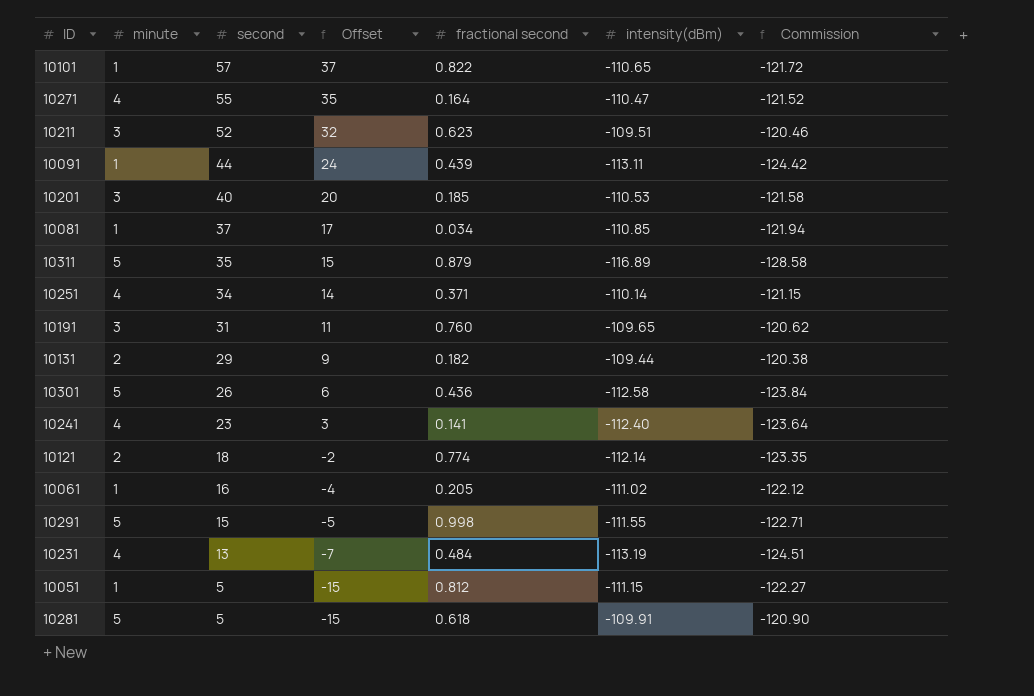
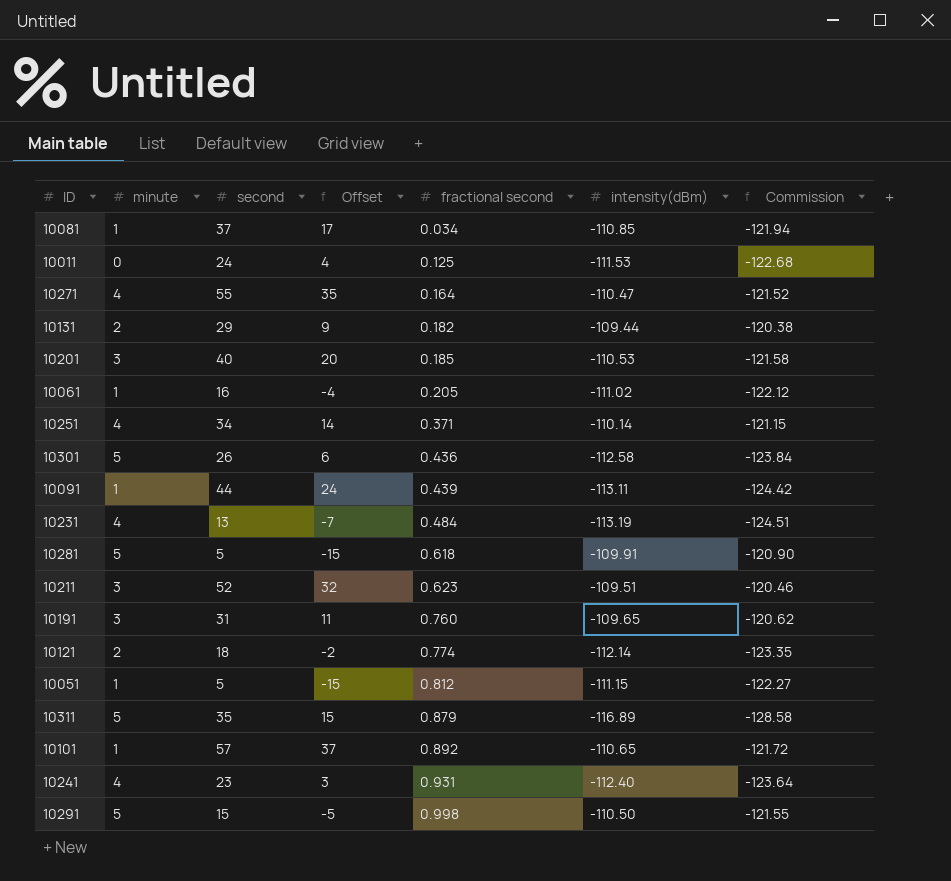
row order: second descending -> fractional second ascending
row 10011: none -> 0 | 24 | 4 | 0.125 | -111.53 | -122.68
10101 | fractional second: 0.822 -> 0.892
10241 | fractional second: 0.141 -> 0.931
10291 | intensity(dBm): -111.55 -> -110.50
10291 | Commission: -122.71 -> -121.55

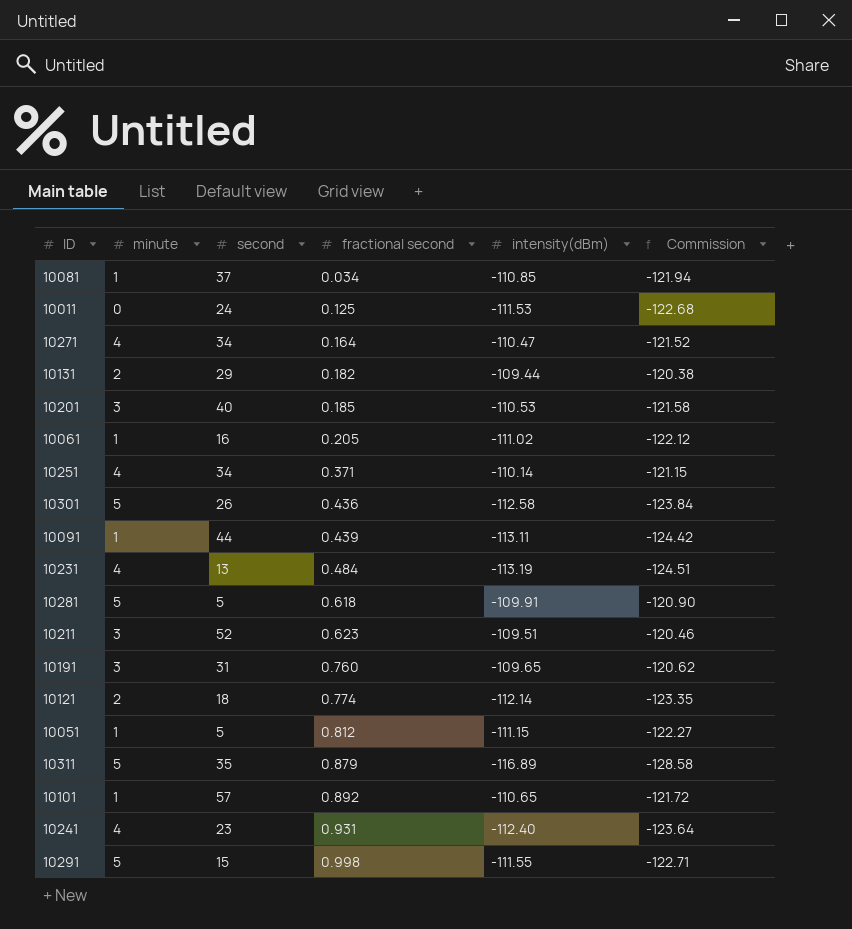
column Offset | formula: [second] - 20 -> none
10271 | second: 55 -> 34
10291 | intensity(dBm): -110.50 -> -111.55
10291 | Commission: -121.55 -> -122.71

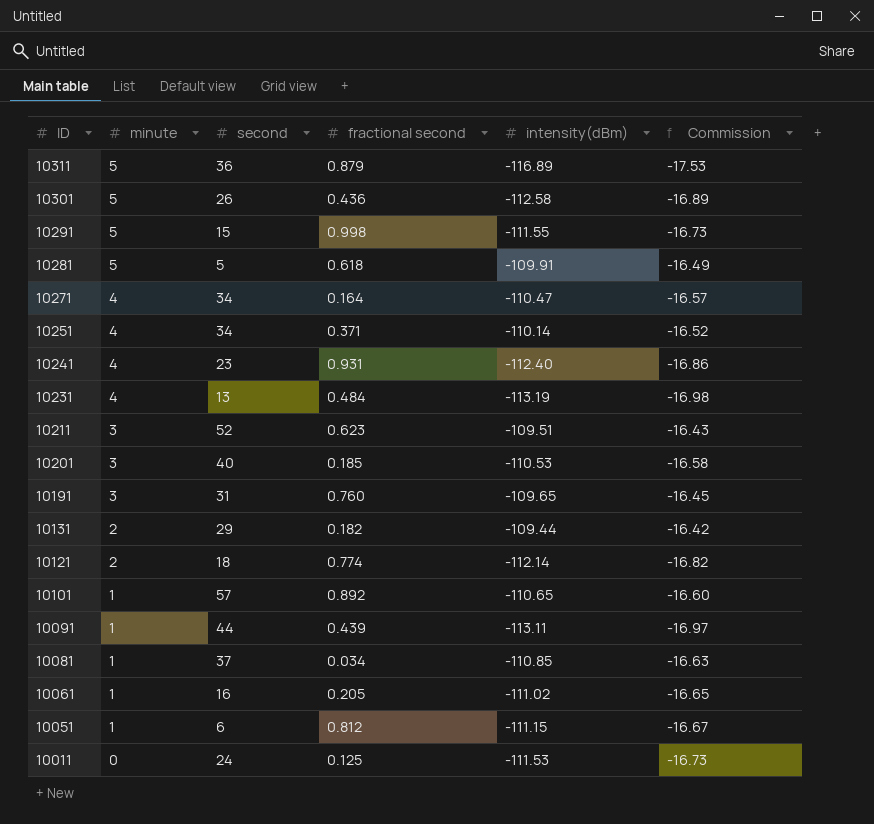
row order: fractional second ascending -> ID descending
column Commission | formula: [intensity(dBm)] * 1.1 -> [intensity(dBm)] * 0.15
10311 | second: 35 -> 36
10051 | second: 5 -> 6

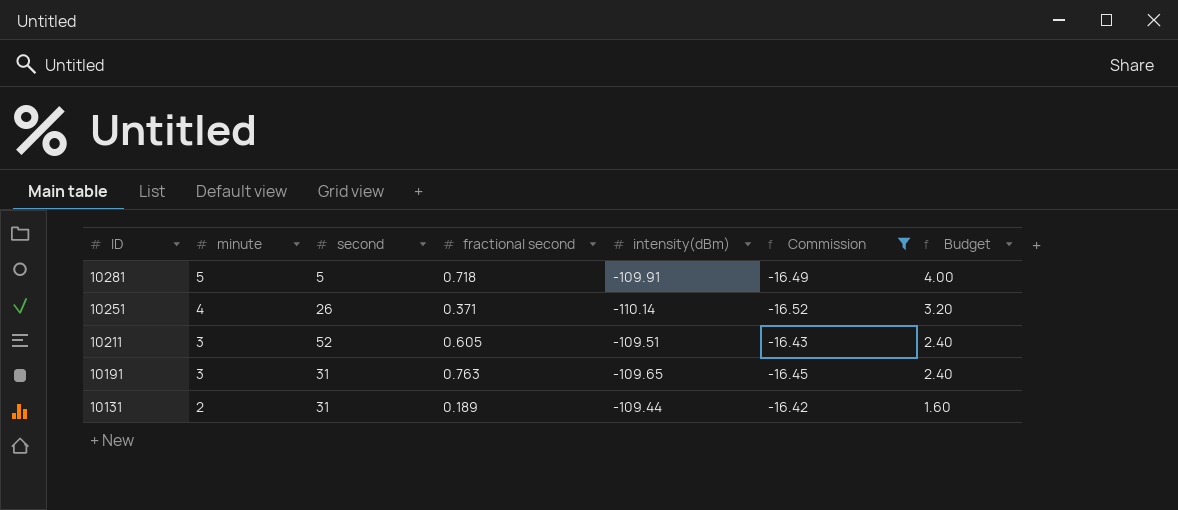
filter: none -> Commission >= -16.52
column Budget | formula: none -> [minute] * 0.8
10281 | fractional second: 0.618 -> 0.718
10251 | second: 34 -> 26
10211 | fractional second: 0.623 -> 0.605
10191 | fractional second: 0.760 -> 0.763
10131 | second: 29 -> 31
10131 | fractional second: 0.182 -> 0.189

